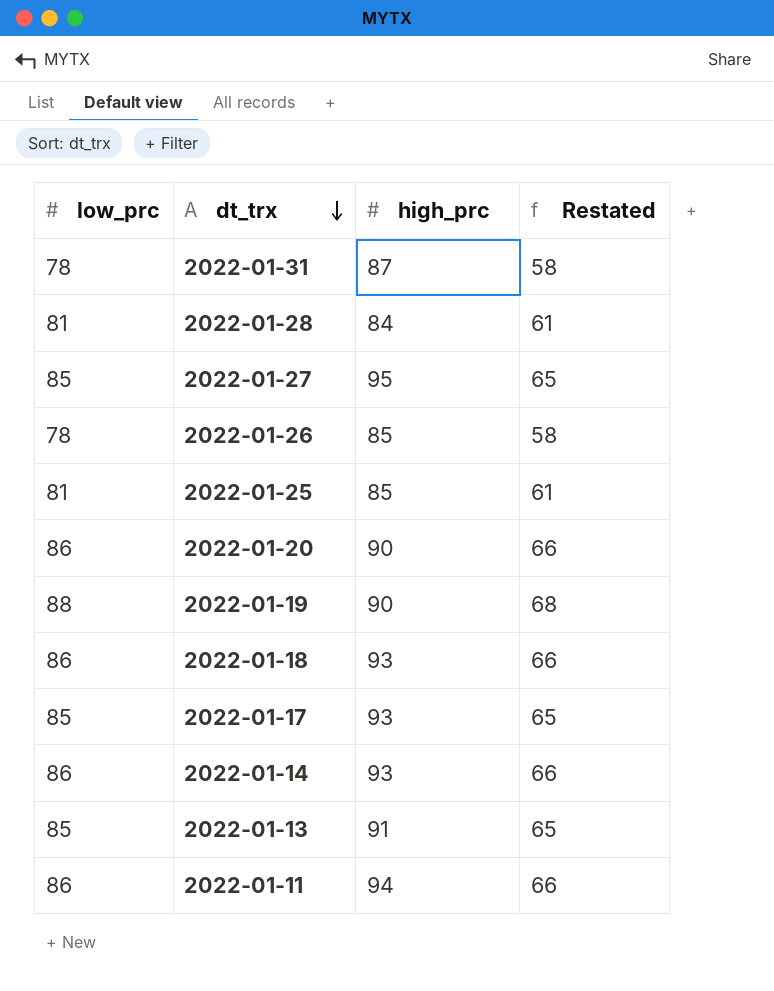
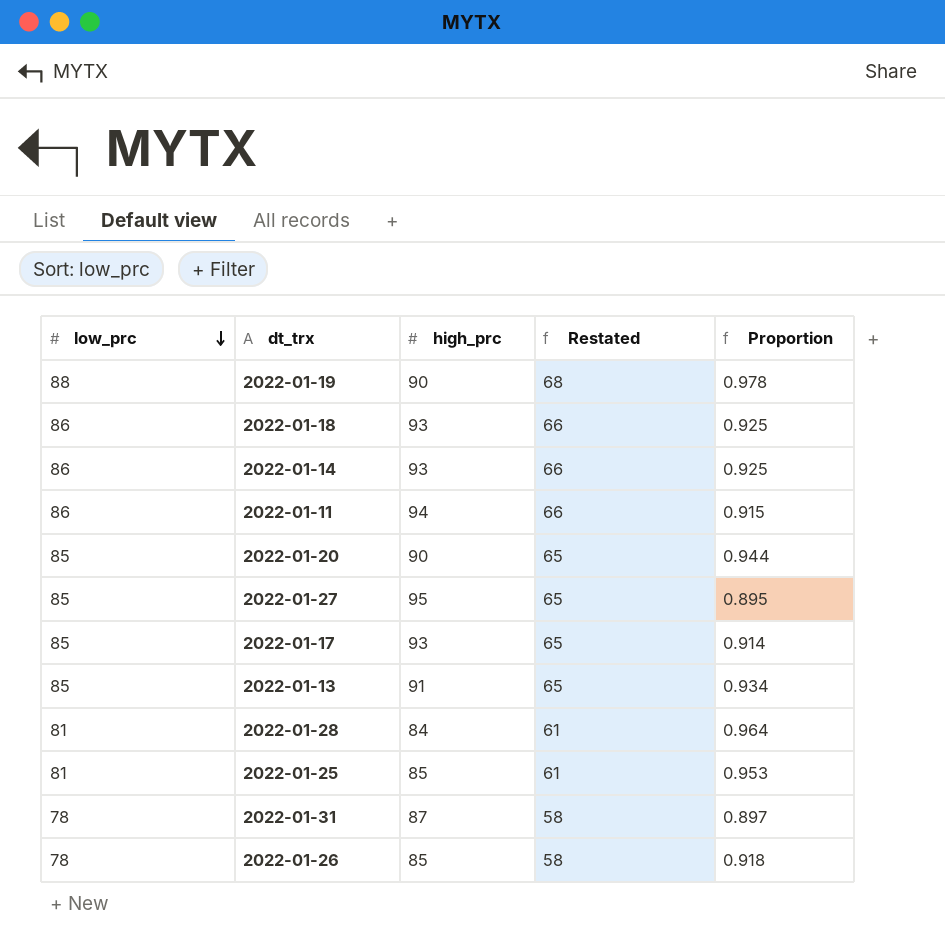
row order: dt_trx descending -> low_prc descending
column Proportion | formula: none -> [low_prc] / [high_prc]
2022-01-20 | low_prc: 86 -> 85
2022-01-20 | Restated: 66 -> 65

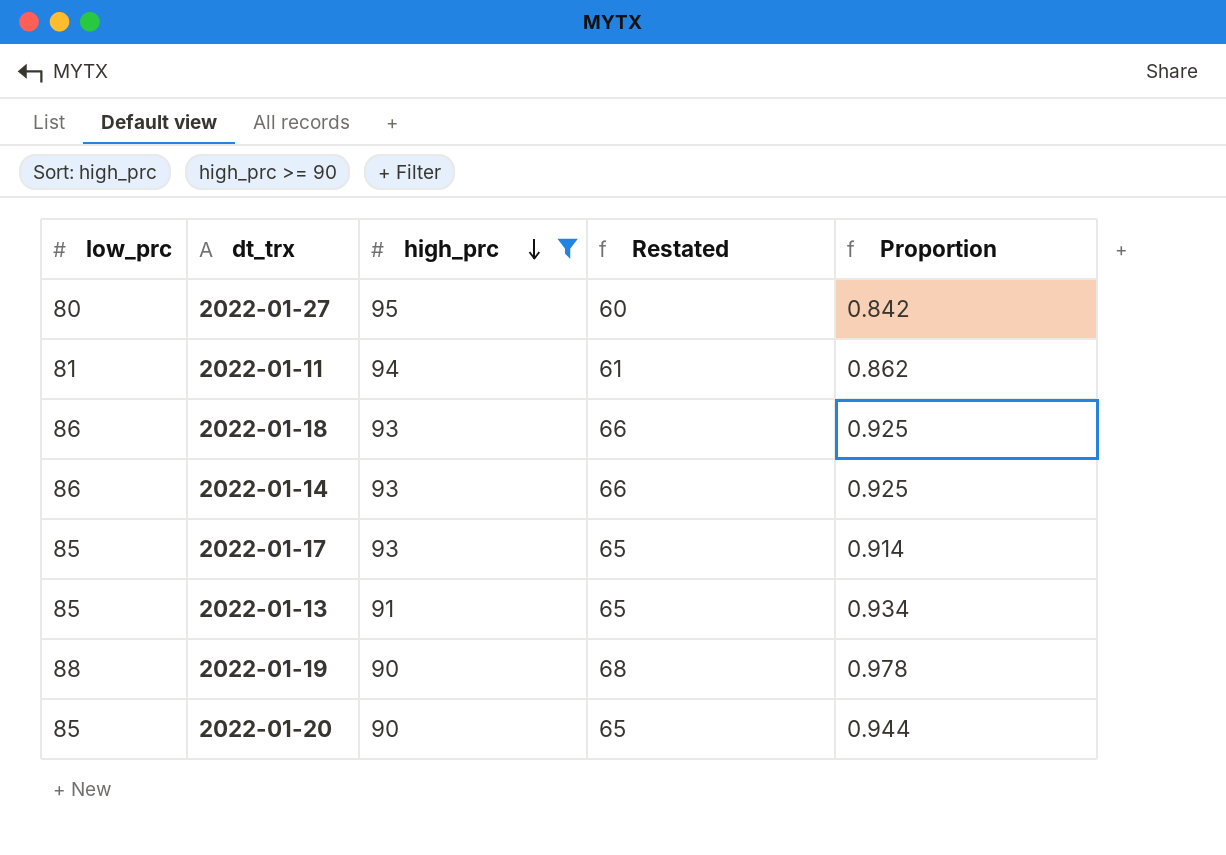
filter: none -> high_prc >= 90
row order: low_prc descending -> high_prc descending
2022-01-27 | low_prc: 85 -> 80
2022-01-27 | Restated: 65 -> 60
2022-01-27 | Proportion: 0.895 -> 0.842
2022-01-11 | low_prc: 86 -> 81
2022-01-11 | Restated: 66 -> 61
2022-01-11 | Proportion: 0.915 -> 0.862

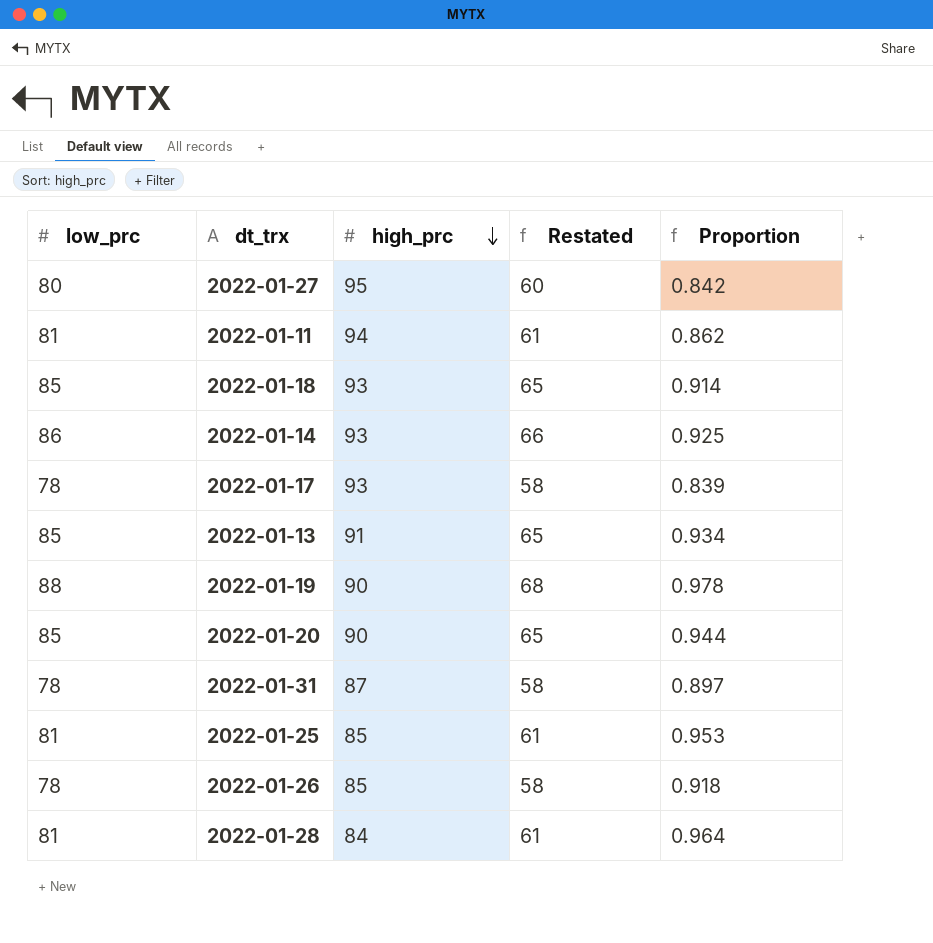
filter: high_prc >= 90 -> none
2022-01-18 | low_prc: 86 -> 85
2022-01-18 | Restated: 66 -> 65
2022-01-18 | Proportion: 0.925 -> 0.914
2022-01-17 | low_prc: 85 -> 78
2022-01-17 | Restated: 65 -> 58
2022-01-17 | Proportion: 0.914 -> 0.839

